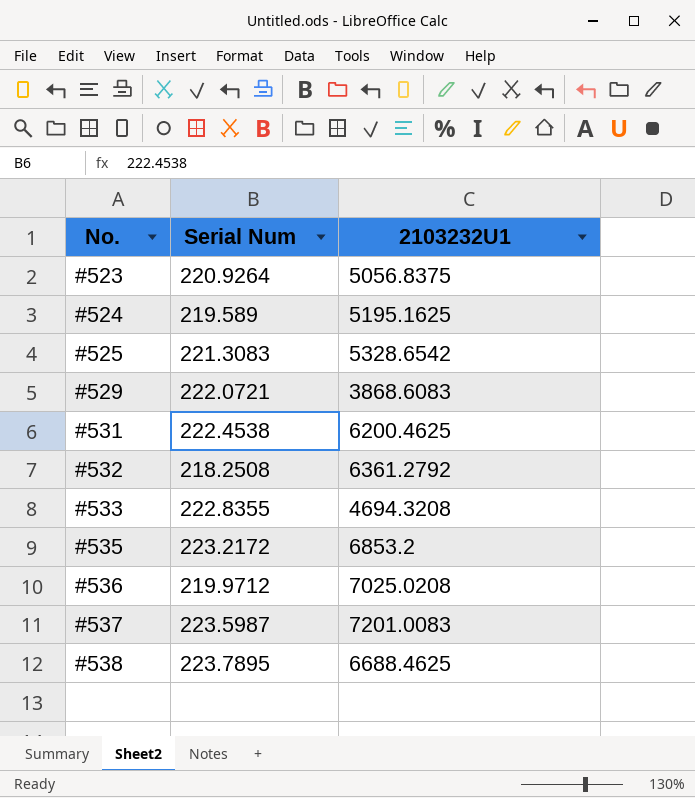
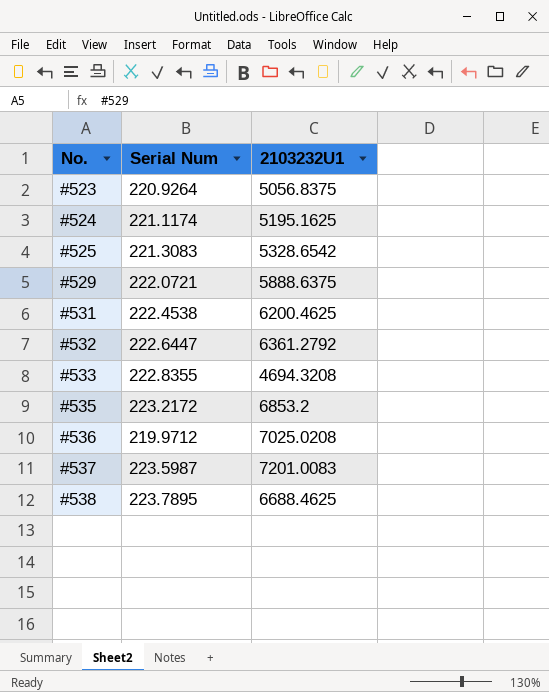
#524 | Serial Num: 219.589 -> 221.1174
#529 | 2103232U1: 3868.6083 -> 5888.6375
#532 | Serial Num: 218.2508 -> 222.6447

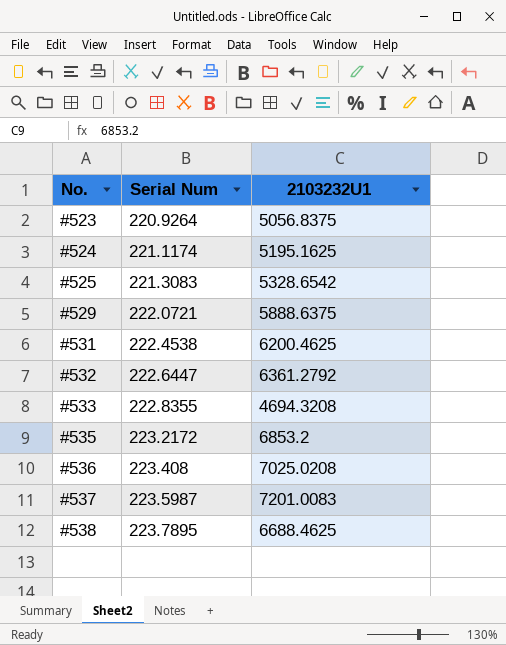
#536 | Serial Num: 219.9712 -> 223.408

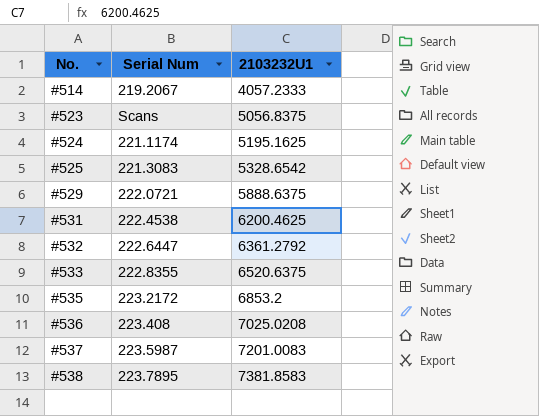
row #514: none -> 219.2067 | 4057.2333
#523 | Serial Num: 220.9264 -> Scans
#533 | 2103232U1: 4694.3208 -> 6520.6375
#538 | 2103232U1: 6688.4625 -> 7381.8583

